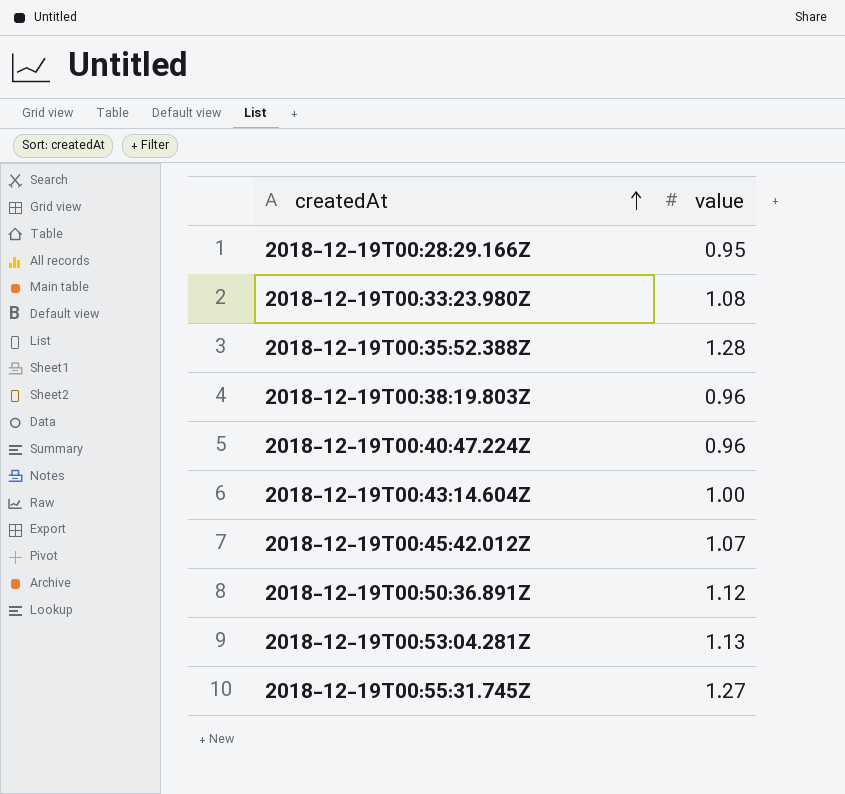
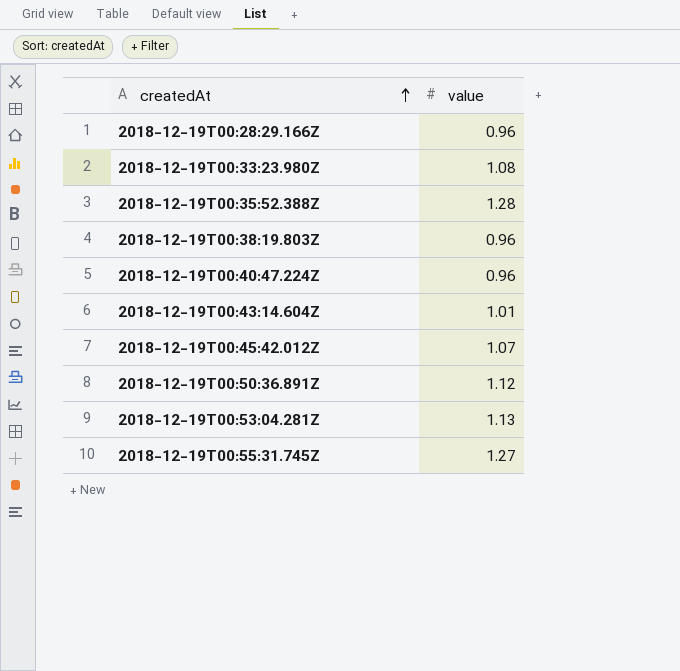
2018-12-19T00:28:29.166Z | value: 0.95 -> 0.96
2018-12-19T00:43:14.604Z | value: 1.00 -> 1.01

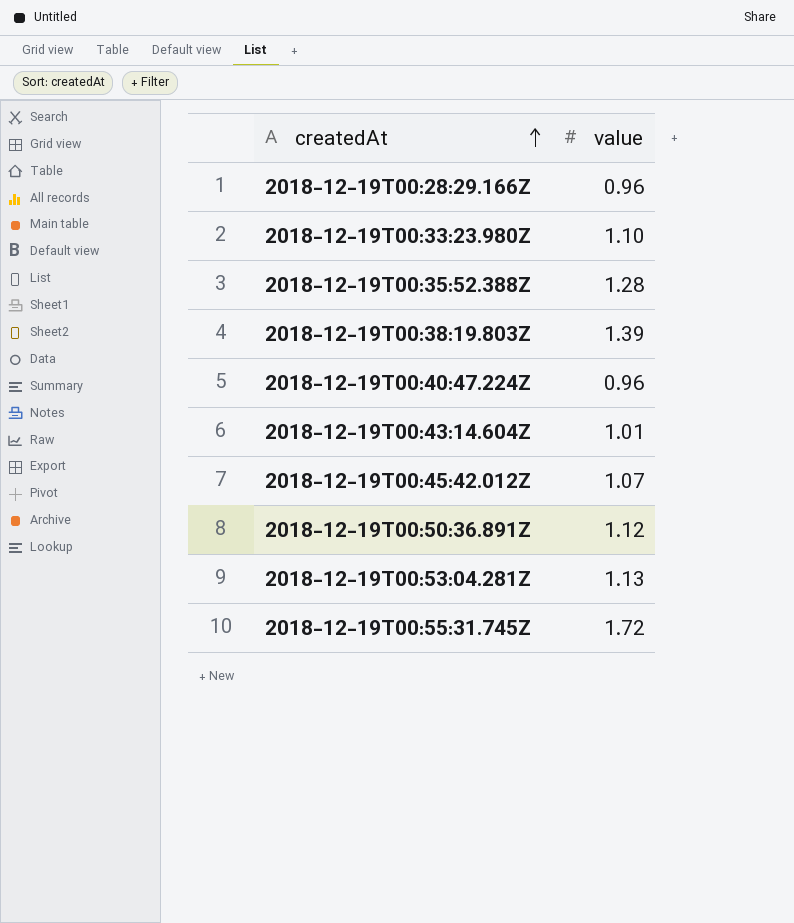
2018-12-19T00:33:23.980Z | value: 1.08 -> 1.10
2018-12-19T00:38:19.803Z | value: 0.96 -> 1.39
2018-12-19T00:55:31.745Z | value: 1.27 -> 1.72

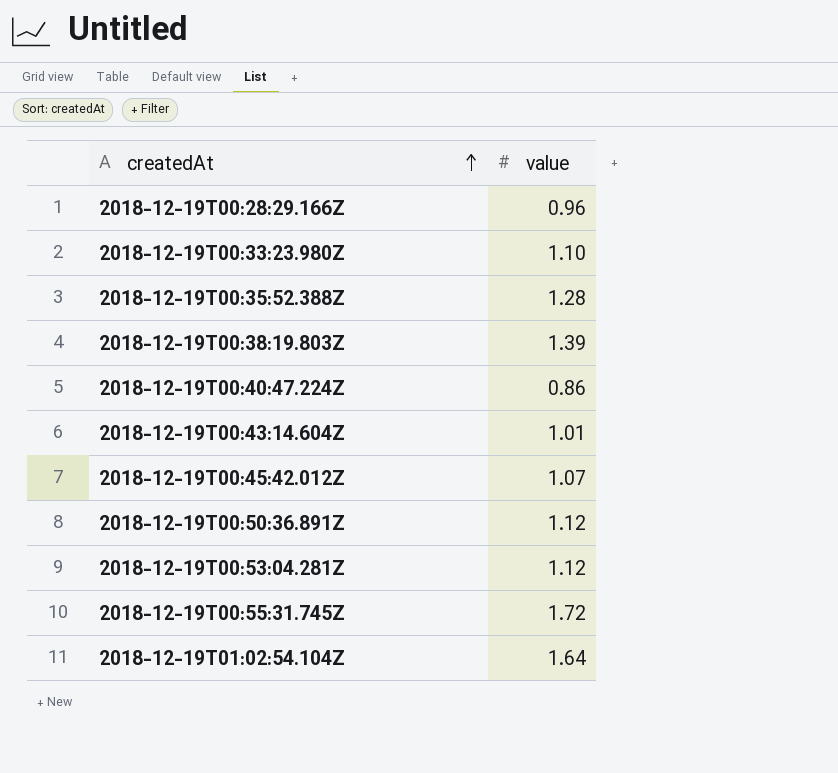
2018-12-19T00:40:47.224Z | value: 0.96 -> 0.86
2018-12-19T00:53:04.281Z | value: 1.13 -> 1.12
row 2018-12-19T01:02:54.104Z: none -> 1.64

